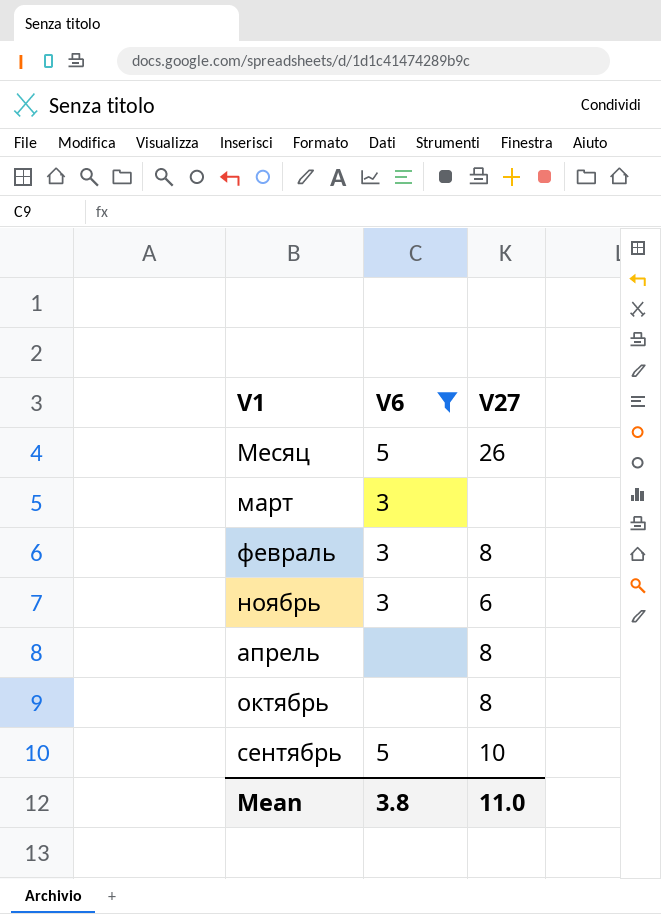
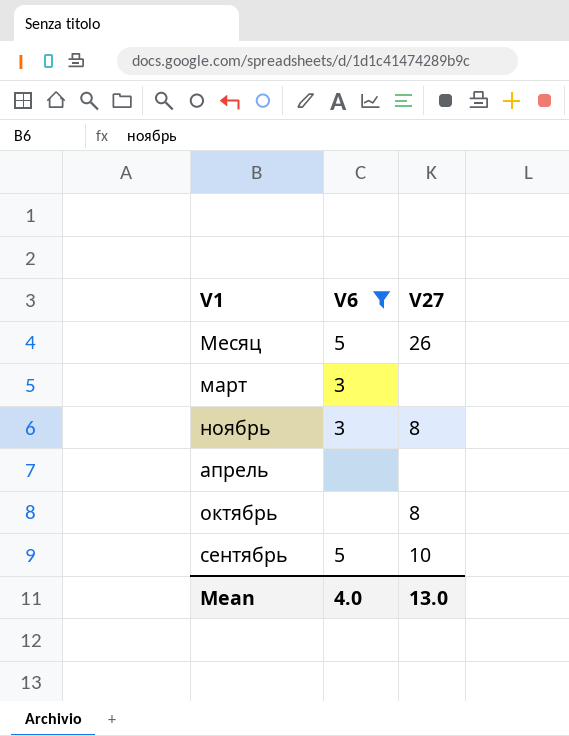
row февраль: 3 | 8 -> none
ноябрь | V27: 6 -> 8
апрель | V27: 8 -> none
Mean | V6: 3.8 -> 4.0
Mean | V27: 11.0 -> 13.0

